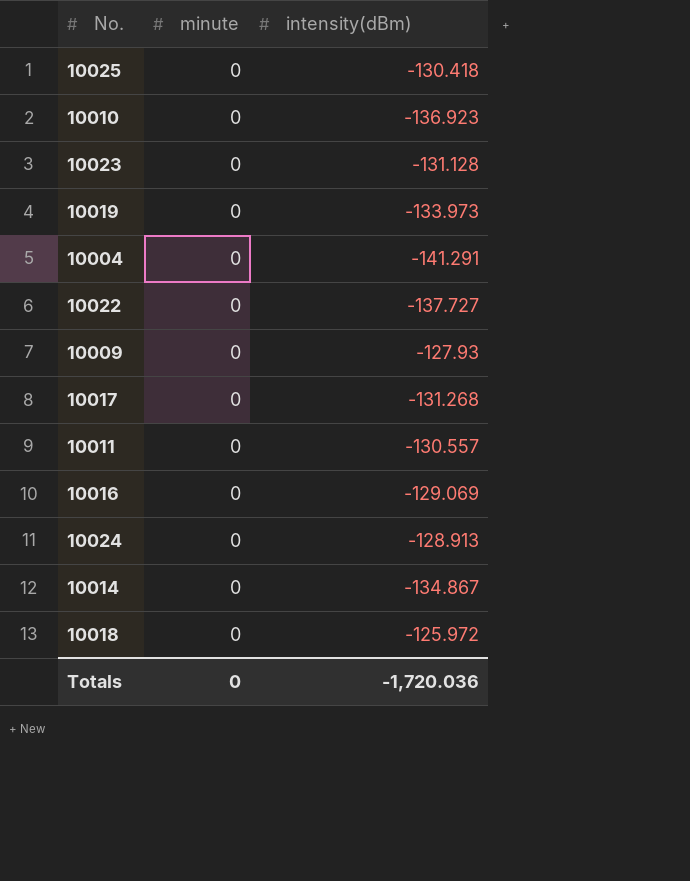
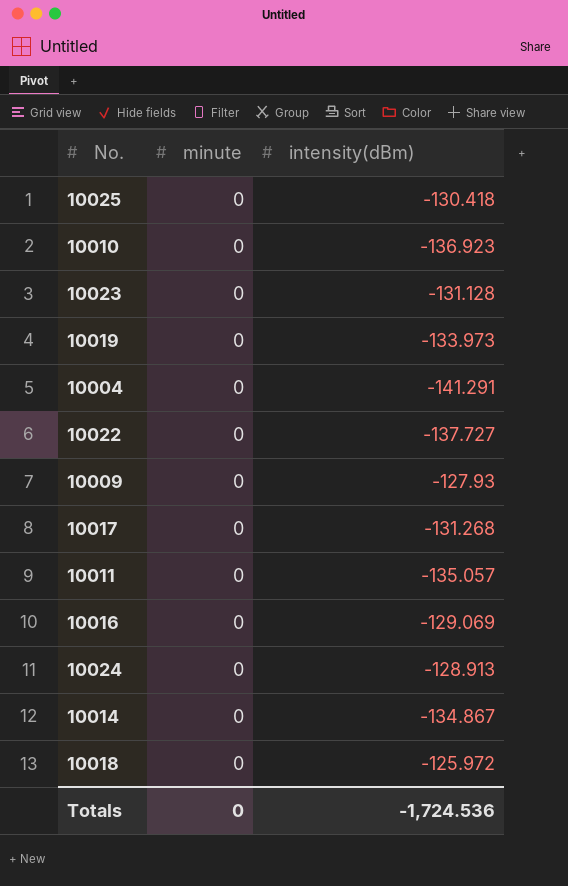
10011 | intensity(dBm): -130.557 -> -135.057
Totals | intensity(dBm): -1,720.036 -> -1,724.536

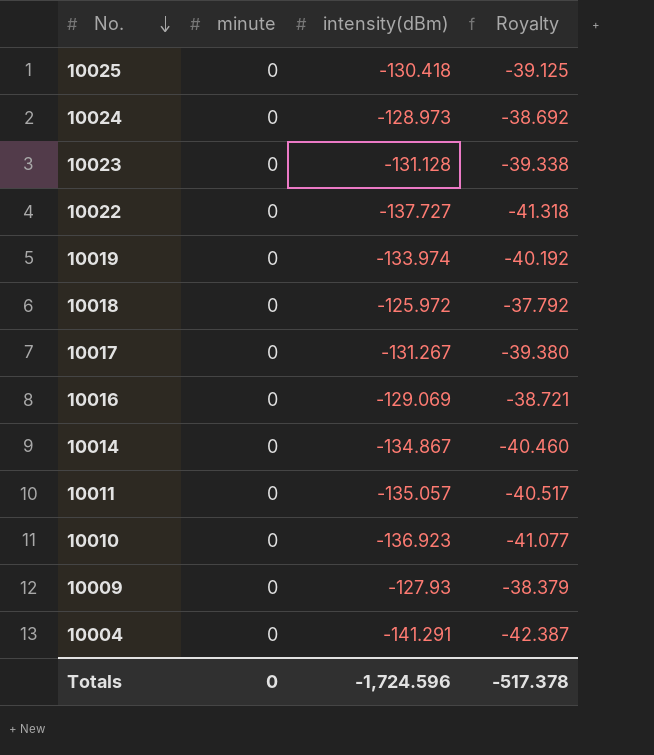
row order: none -> No. descending
column Royalty | formula: none -> [intensity(dBm)] * 0.3
10024 | intensity(dBm): -128.913 -> -128.973
10019 | intensity(dBm): -133.973 -> -133.974
10017 | intensity(dBm): -131.268 -> -131.267
Totals | intensity(dBm): -1,724.536 -> -1,724.596

